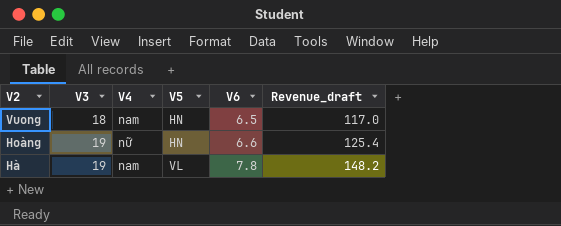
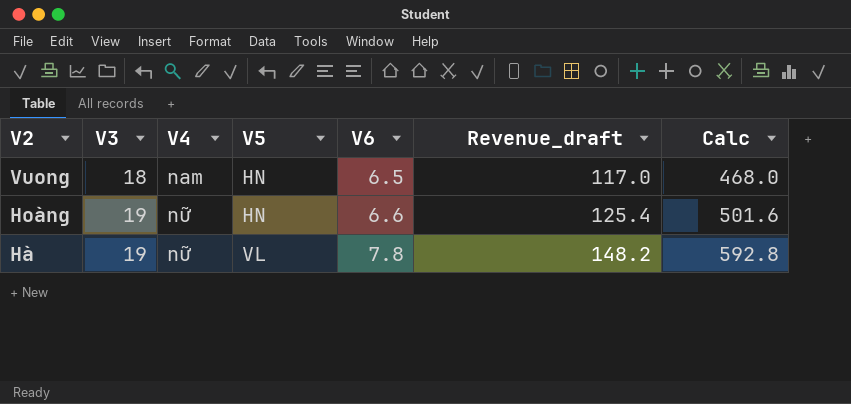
column Calc | formula: none -> [Revenue_draft] * 4
Hà | V4: nam -> nữ

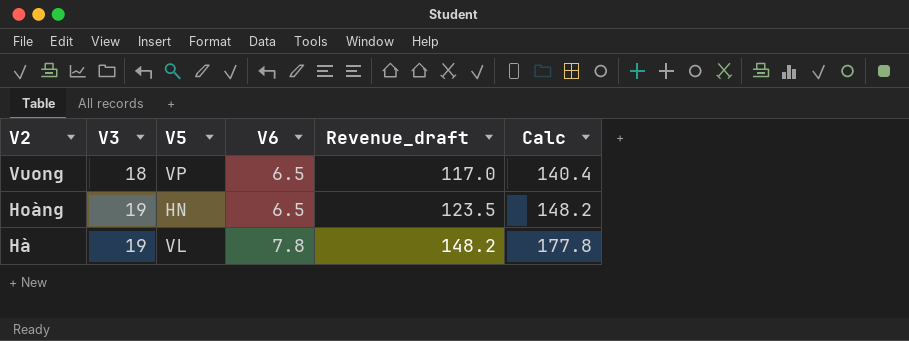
column V4 | position: 3 -> none
column Calc | formula: [Revenue_draft] * 4 -> [Revenue_draft] * 1.2
Vuong | V5: HN -> VP
Hoàng | V6: 6.6 -> 6.5
Hoàng | Revenue_draft: 125.4 -> 123.5

